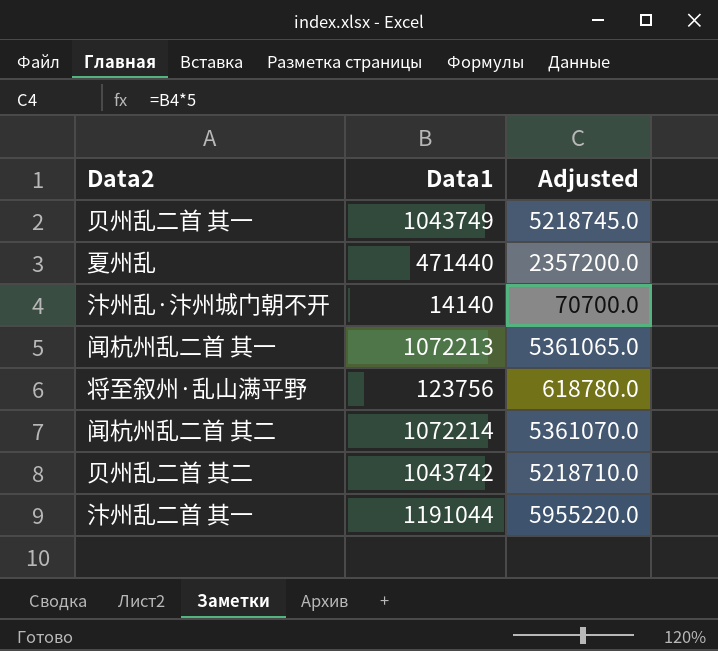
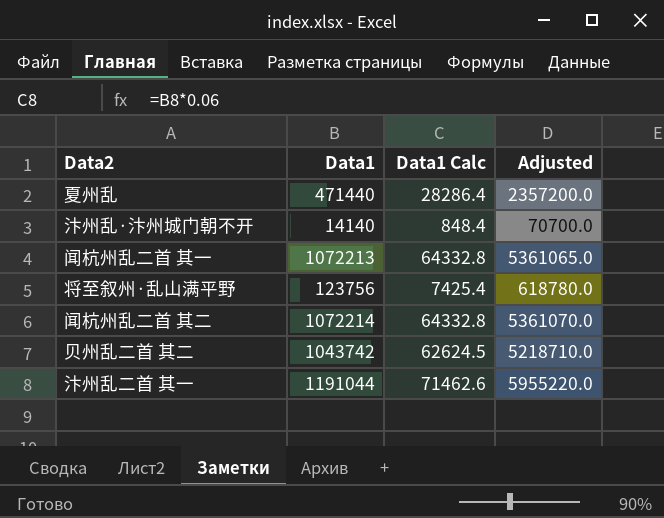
column Data1 Calc | formula: none -> [Data1] * 0.06
row 贝州乱二首 其一: 1043749 | 5218745.0 -> none

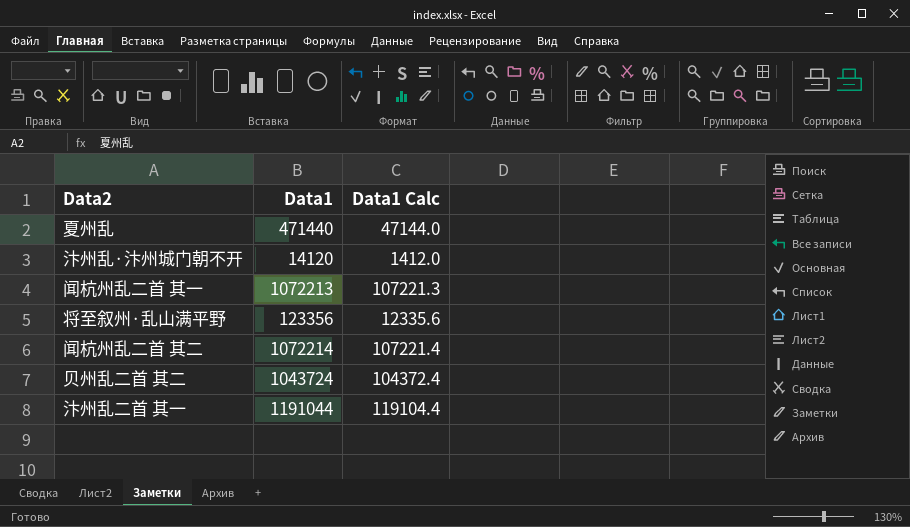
column Adjusted | formula: [Data1] * 5 -> none
column Data1 Calc | formula: [Data1] * 0.06 -> [Data1] * 0.1
汴州乱·汴州城门朝不开 | Data1: 14140 -> 14120
将至叙州·乱山满平野 | Data1: 123756 -> 123356
贝州乱二首 其二 | Data1: 1043742 -> 1043724

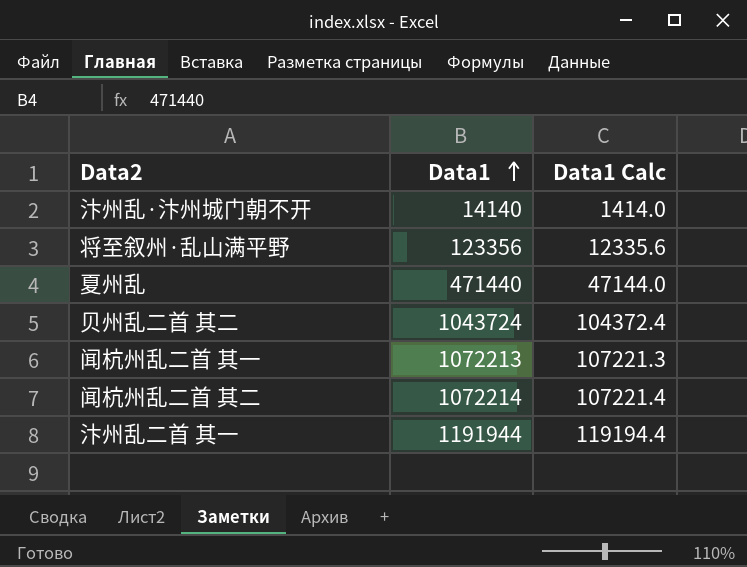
row order: none -> Data1 ascending
汴州乱·汴州城门朝不开 | Data1: 14120 -> 14140
汴州乱·汴州城门朝不开 | Data1 Calc: 1412.0 -> 1414.0
汴州乱二首 其一 | Data1: 1191044 -> 1191944
汴州乱二首 其一 | Data1 Calc: 119104.4 -> 119194.4

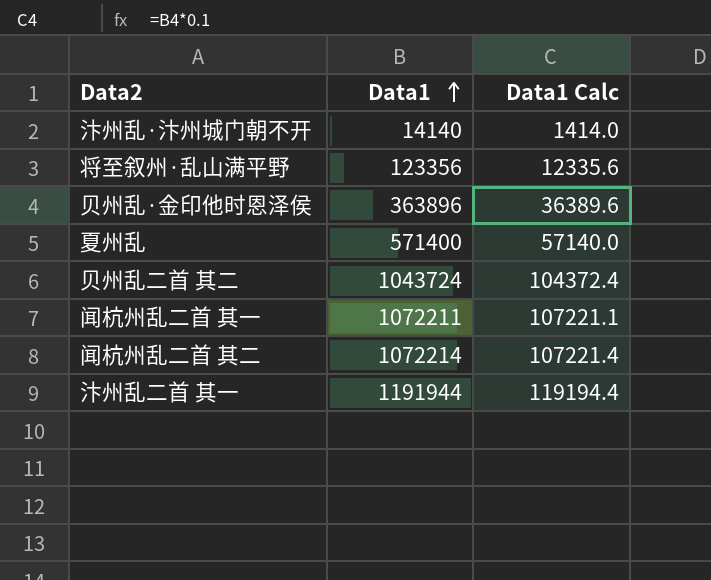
row 贝州乱·金印他时恩泽侯: none -> 363896 | 36389.6
夏州乱 | Data1: 471440 -> 571400
夏州乱 | Data1 Calc: 47144.0 -> 57140.0
闻杭州乱二首 其一 | Data1: 1072213 -> 1072211
闻杭州乱二首 其一 | Data1 Calc: 107221.3 -> 107221.1

